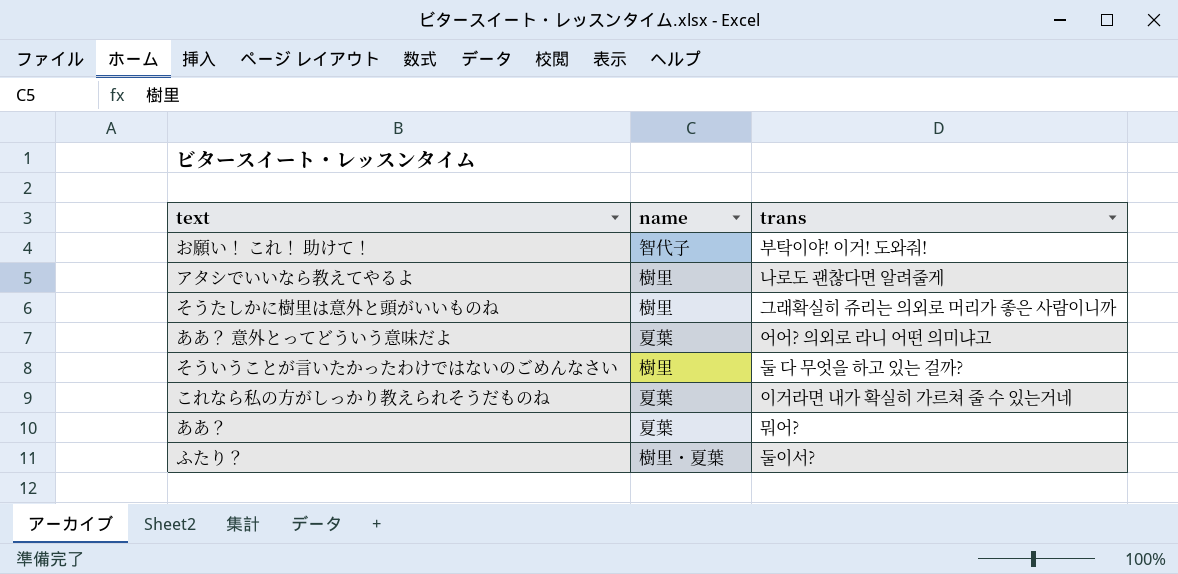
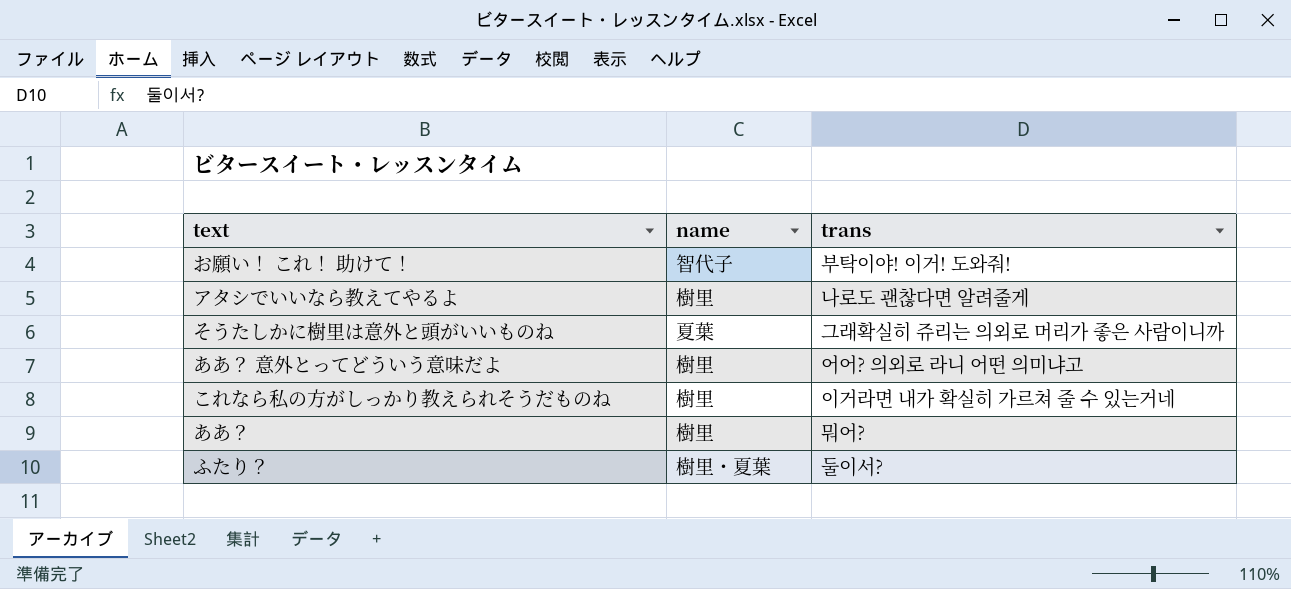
row そういうことが言いたかったわけではないのごめんなさい: 樹里 | 둘 다 무엇을 하고 있는 걸까? -> none
そうたしかに樹里は意外と頭がいいものね | name: 樹里 -> 夏葉
ああ？ 意外とってどういう意味だよ | name: 夏葉 -> 樹里
これなら私の方がしっかり教えられそうだものね | name: 夏葉 -> 樹里
ああ？ | name: 夏葉 -> 樹里

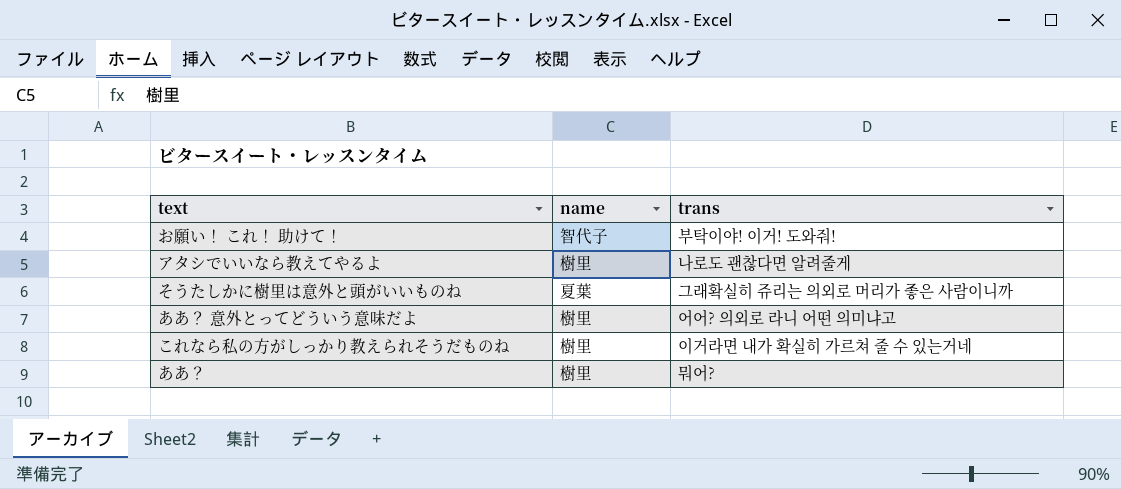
row ふたり？: 樹里・夏葉 | 둘이서? -> none

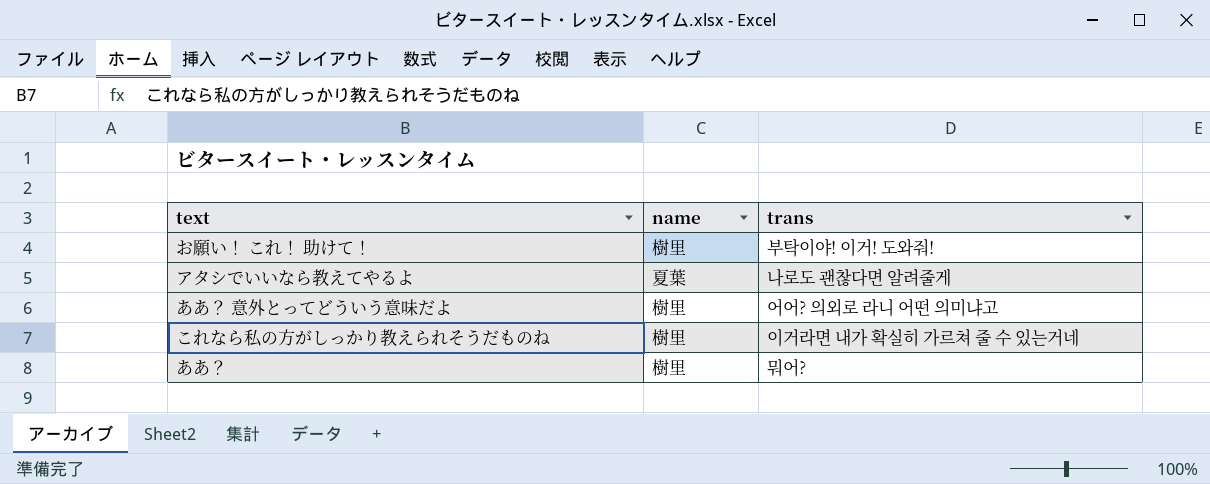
row そうたしかに樹里は意外と頭がいいものね: 夏葉 | 그래확실히 쥬리는 의외로 머리가 좋은 사람이니까 -> none
お願い！ これ！ 助けて！ | name: 智代子 -> 樹里
アタシでいいなら教えてやるよ | name: 樹里 -> 夏葉

